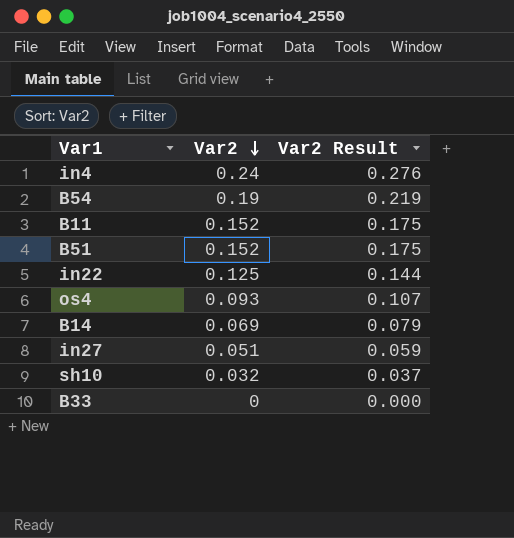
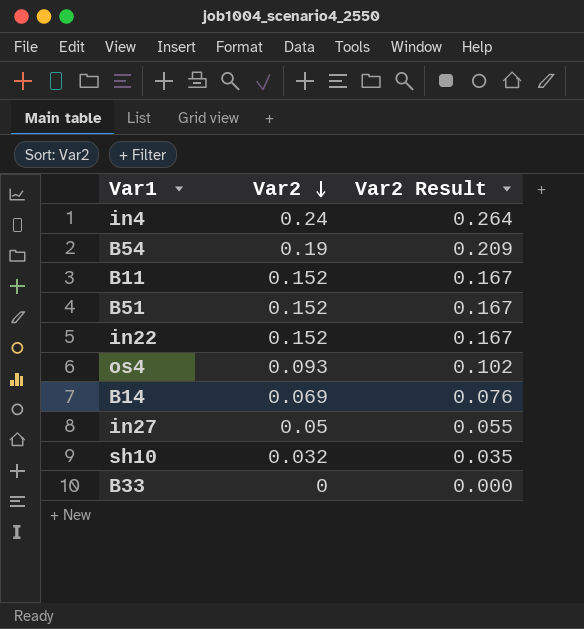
column Var2 Result | formula: [Var2] * 1.15 -> [Var2] * 1.1
in22 | Var2: 0.125 -> 0.152
in27 | Var2: 0.051 -> 0.05

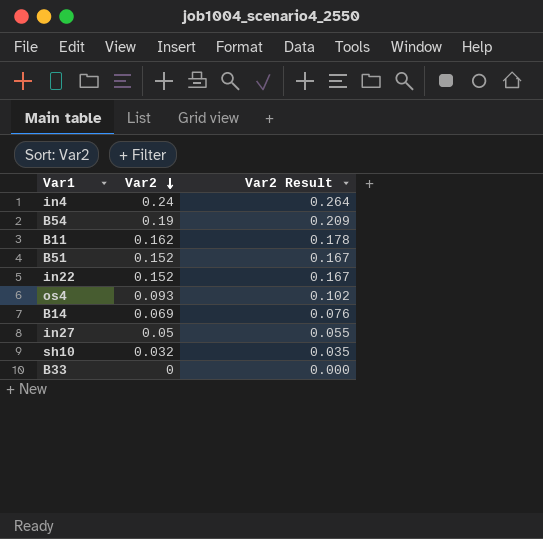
B11 | Var2: 0.152 -> 0.162
B11 | Var2 Result: 0.167 -> 0.178

